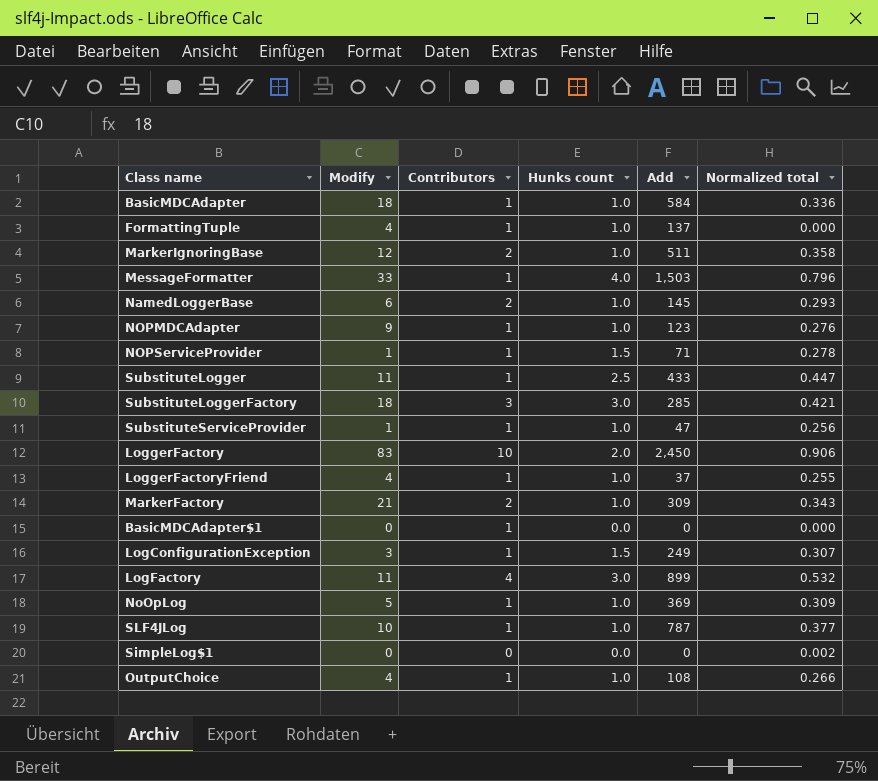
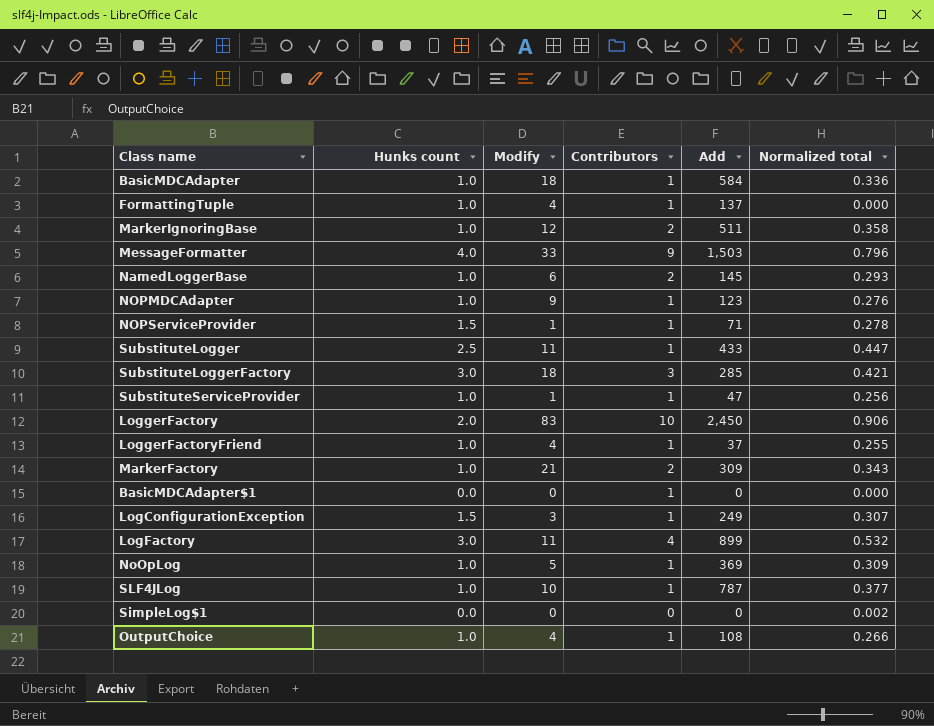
column Hunks count | position: 4 -> 2
MessageFormatter | Contributors: 1 -> 9

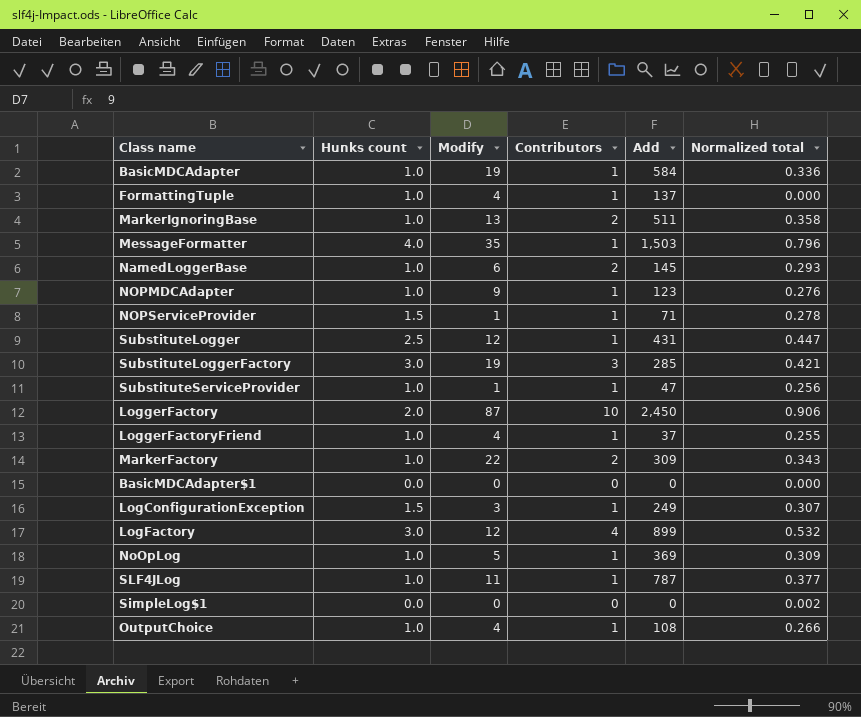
BasicMDCAdapter | Modify: 18 -> 19
MarkerIgnoringBase | Modify: 12 -> 13
MessageFormatter | Modify: 33 -> 35
MessageFormatter | Contributors: 9 -> 1
SubstituteLogger | Modify: 11 -> 12
SubstituteLogger | Add: 433 -> 431
SubstituteLoggerFactory | Modify: 18 -> 19
LoggerFactory | Modify: 83 -> 87
MarkerFactory | Modify: 21 -> 22
BasicMDCAdapter$1 | Contributors: 1 -> 0
LogFactory | Modify: 11 -> 12
SLF4JLog | Modify: 10 -> 11

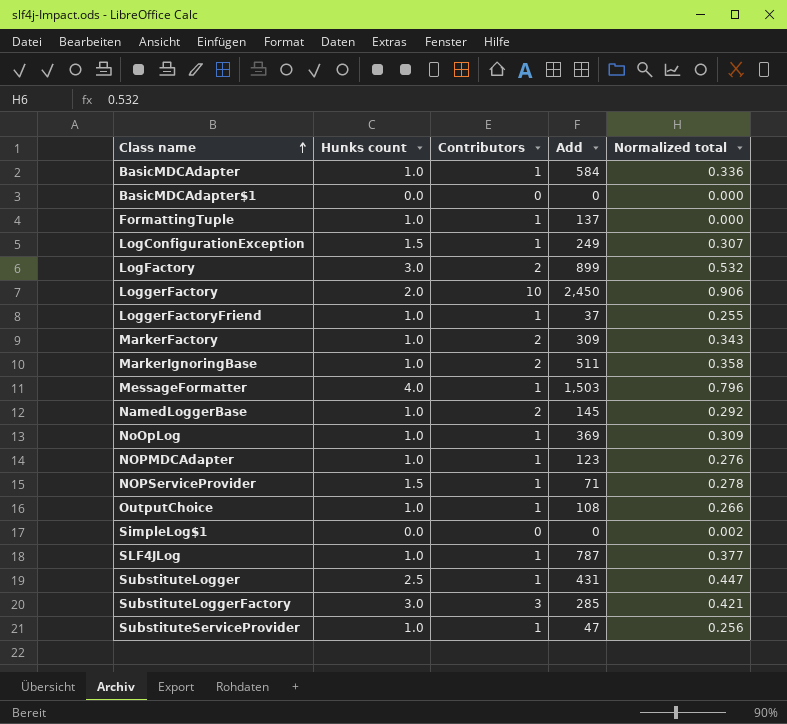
row order: none -> Class name ascending
column Modify | position: 3 -> none
LogFactory | Contributors: 4 -> 2
NamedLoggerBase | Normalized total: 0.293 -> 0.292

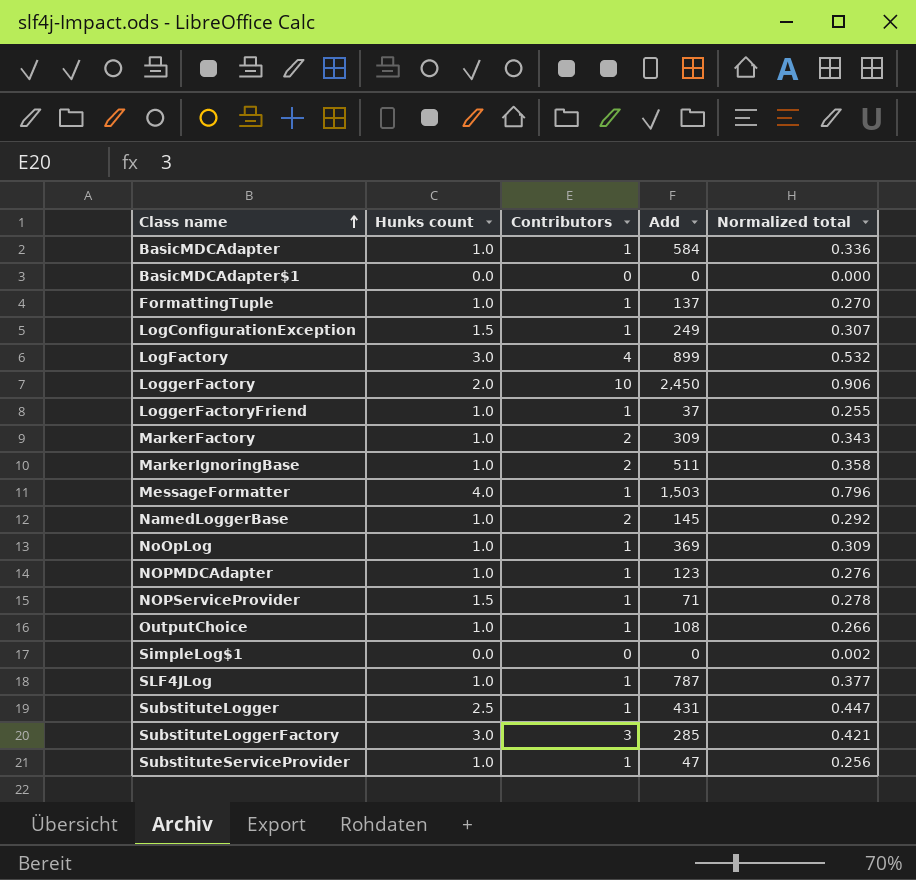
FormattingTuple | Normalized total: 0.000 -> 0.270
LogFactory | Contributors: 2 -> 4

